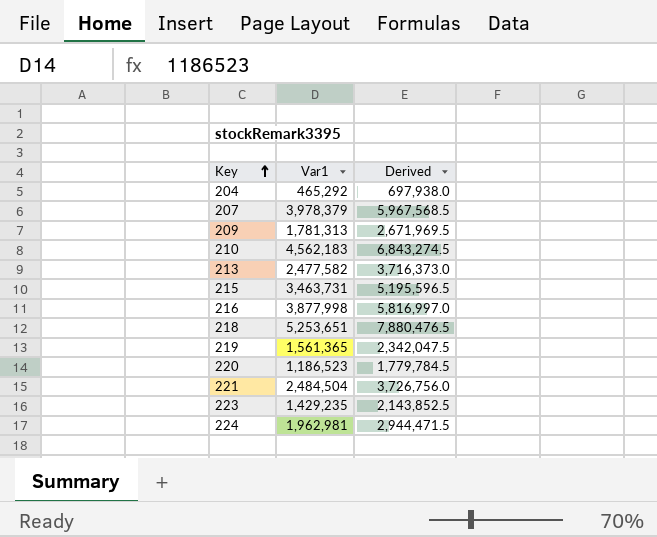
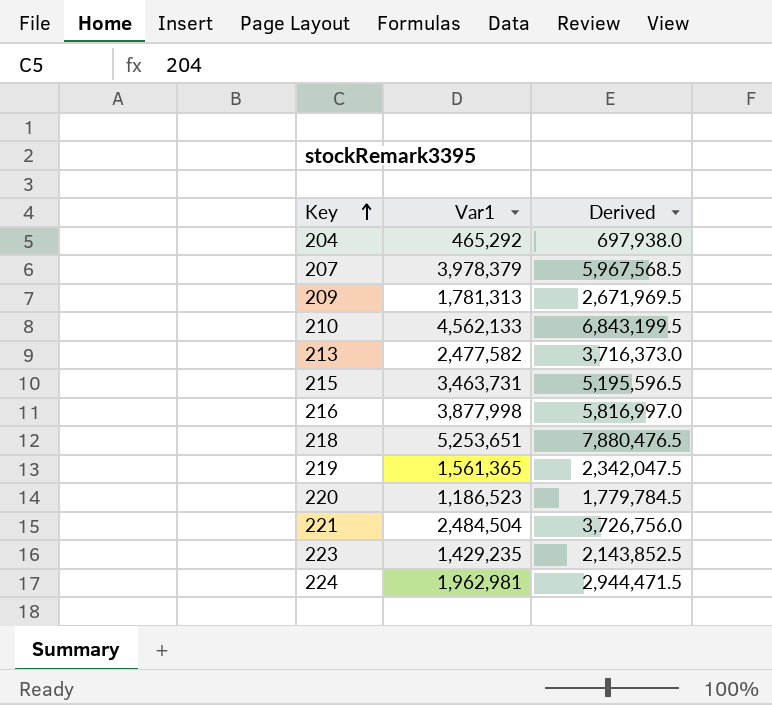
210 | Var1: 4,562,183 -> 4,562,133
210 | Derived: 6,843,274.5 -> 6,843,199.5

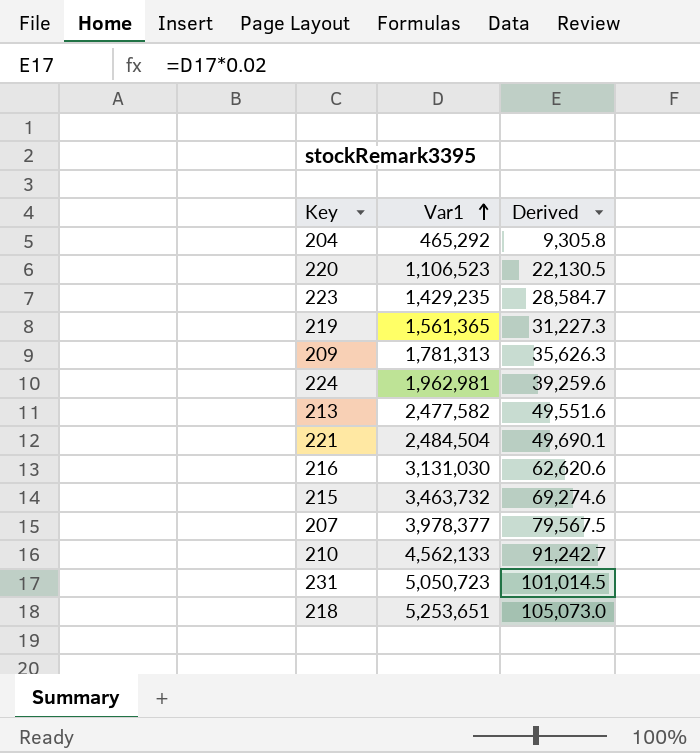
row order: Key ascending -> Var1 ascending
column Derived | formula: [Var1] * 1.5 -> [Var1] * 0.02
220 | Var1: 1,186,523 -> 1,106,523
216 | Var1: 3,877,998 -> 3,131,030
215 | Var1: 3,463,731 -> 3,463,732
207 | Var1: 3,978,379 -> 3,978,377
row 231: none -> 5,050,723 | 101,014.5

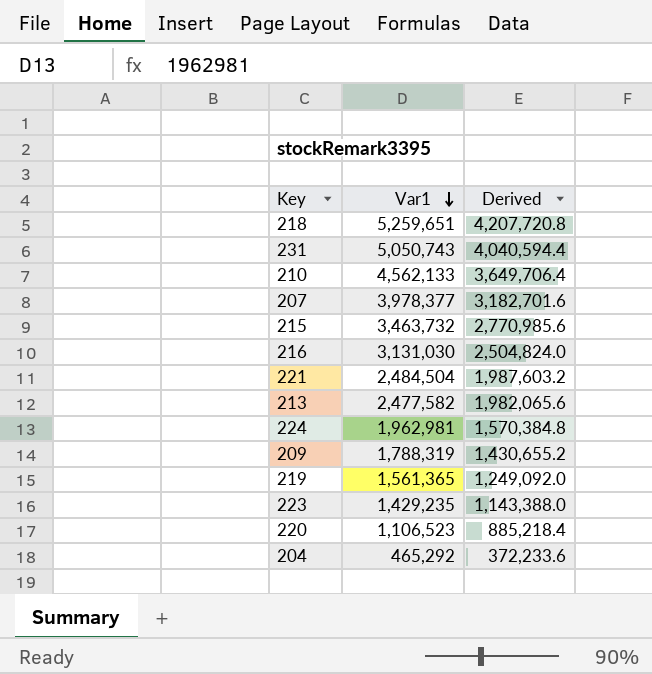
row order: Var1 ascending -> Var1 descending
column Derived | formula: [Var1] * 0.02 -> [Var1] * 0.8
218 | Var1: 5,253,651 -> 5,259,651
231 | Var1: 5,050,723 -> 5,050,743
209 | Var1: 1,781,313 -> 1,788,319

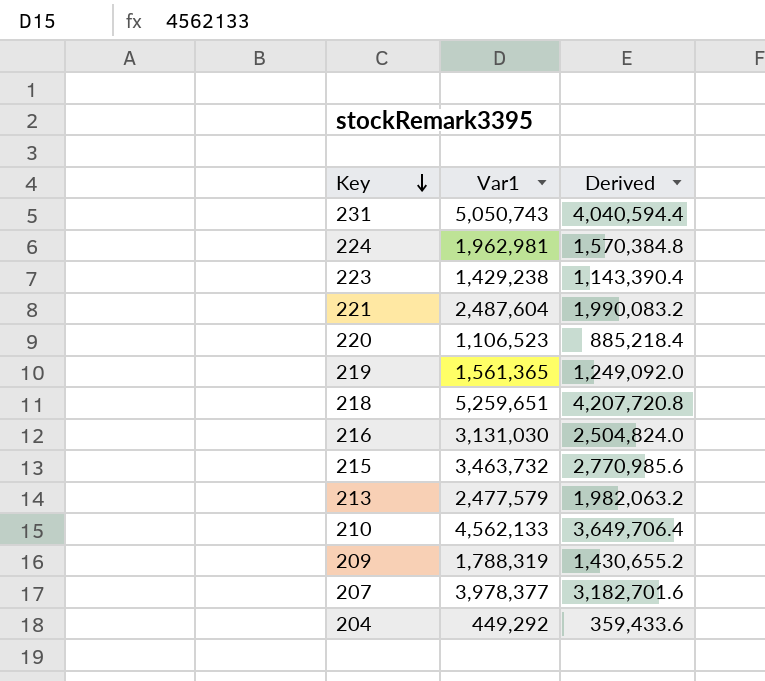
row order: Var1 descending -> Key descending
223 | Var1: 1,429,235 -> 1,429,238
223 | Derived: 1,143,388.0 -> 1,143,390.4
221 | Var1: 2,484,504 -> 2,487,604
221 | Derived: 1,987,603.2 -> 1,990,083.2
213 | Var1: 2,477,582 -> 2,477,579
213 | Derived: 1,982,065.6 -> 1,982,063.2
204 | Var1: 465,292 -> 449,292
204 | Derived: 372,233.6 -> 359,433.6

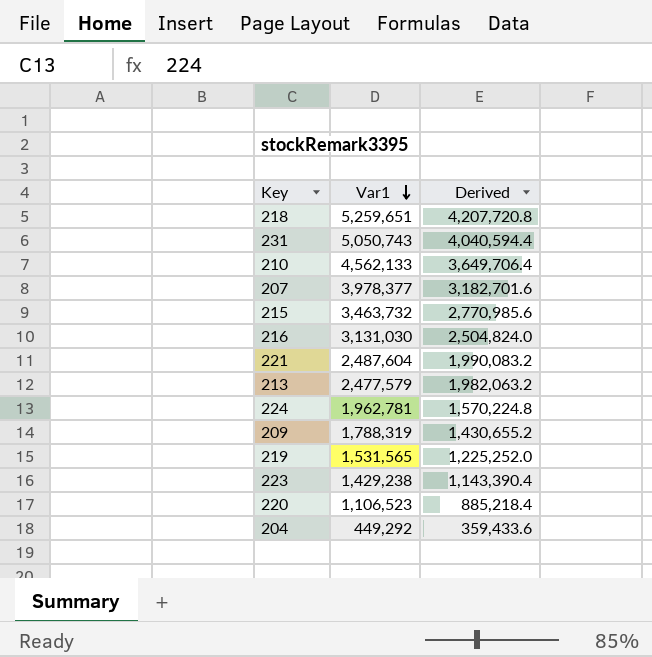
row order: Key descending -> Var1 descending
224 | Var1: 1,962,981 -> 1,962,781
224 | Derived: 1,570,384.8 -> 1,570,224.8
219 | Var1: 1,561,365 -> 1,531,565
219 | Derived: 1,249,092.0 -> 1,225,252.0

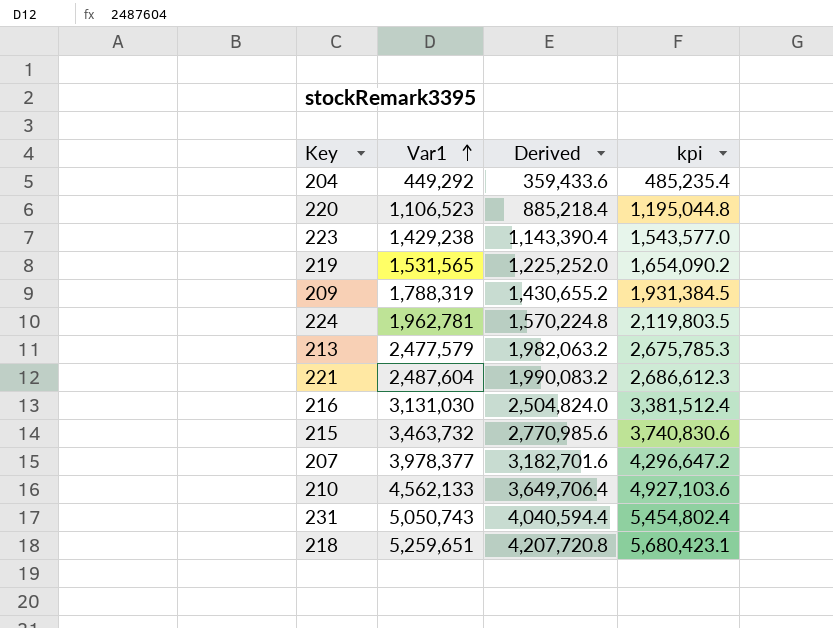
row order: Var1 descending -> Var1 ascending
column kpi | formula: none -> [Var1] * 1.08

